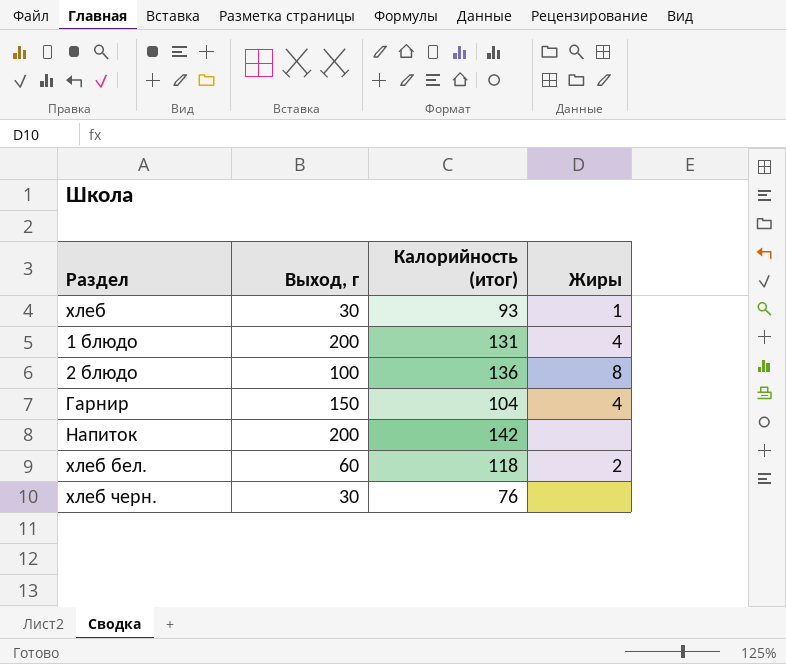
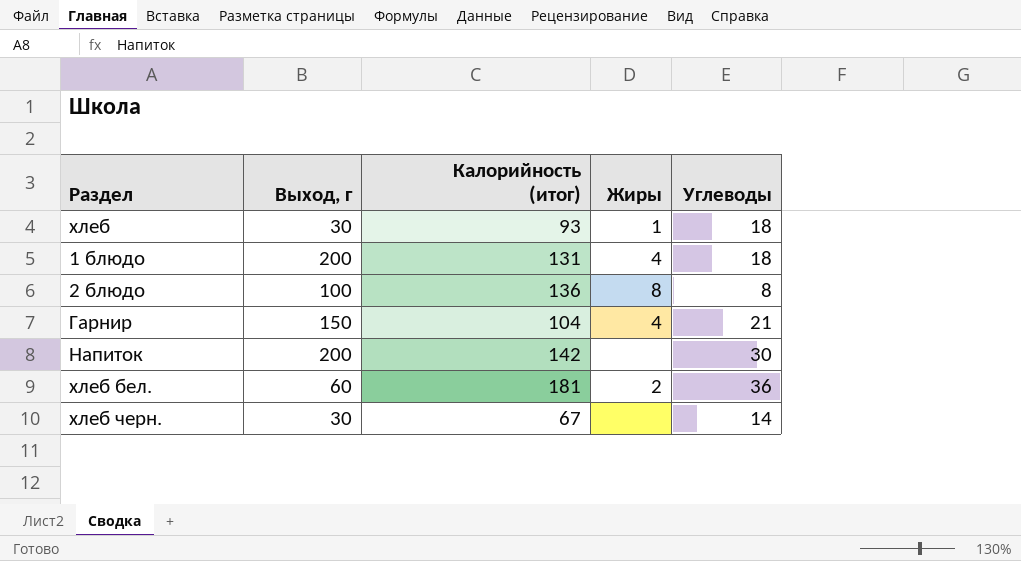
column Углеводы | position: none -> 5
хлеб бел. | Калорийность (итог): 118 -> 181
хлеб черн. | Калорийность (итог): 76 -> 67

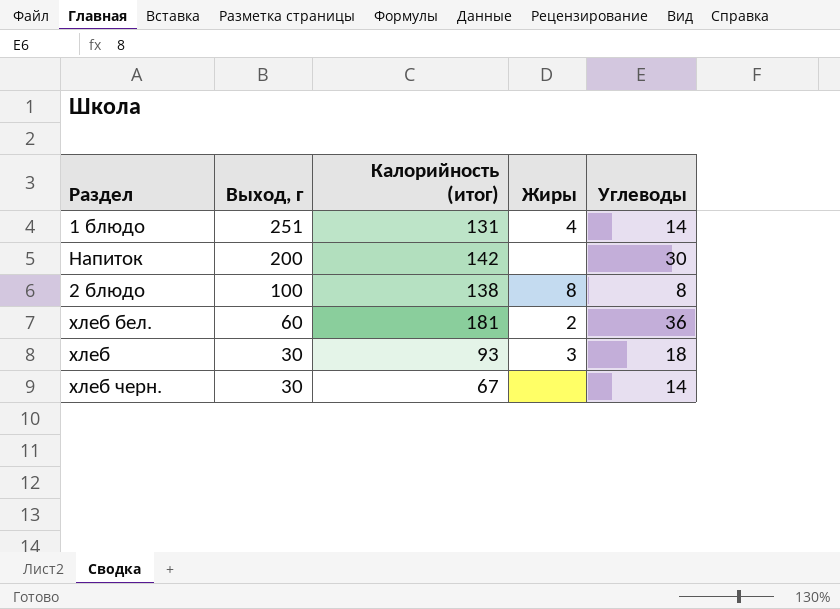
row order: none -> Выход, г descending
row Гарнир: 150 | 104 | 4 | 21 -> none
1 блюдо | Выход, г: 200 -> 251
1 блюдо | Углеводы: 18 -> 14
2 блюдо | Калорийность (итог): 136 -> 138
хлеб | Жиры: 1 -> 3

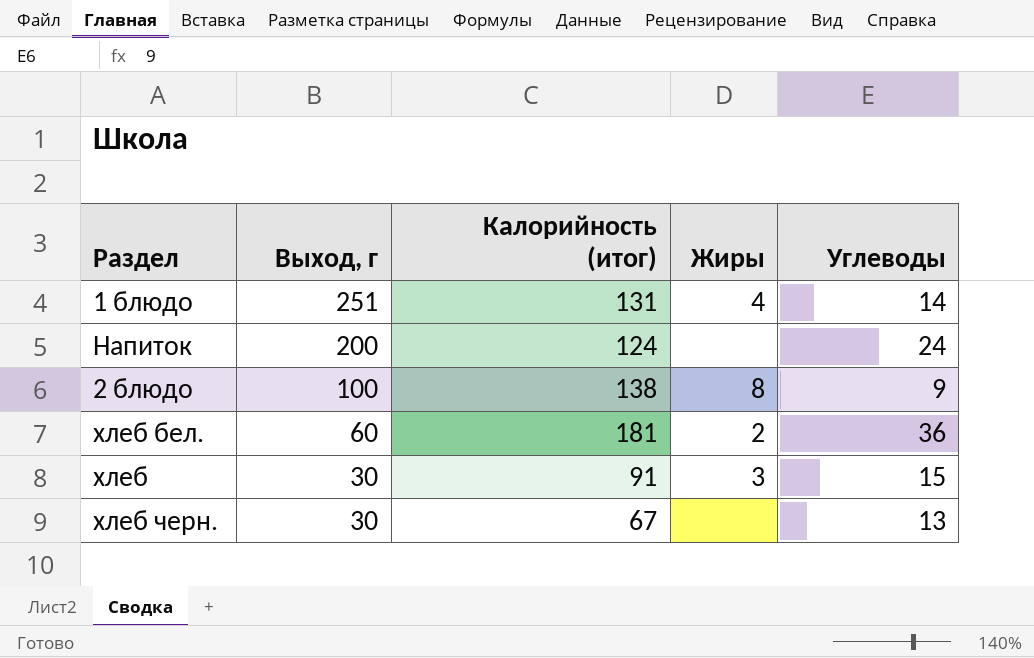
Напиток | Калорийность (итог): 142 -> 124
Напиток | Углеводы: 30 -> 24
2 блюдо | Углеводы: 8 -> 9
хлеб | Калорийность (итог): 93 -> 91
хлеб | Углеводы: 18 -> 15
хлеб черн. | Углеводы: 14 -> 13

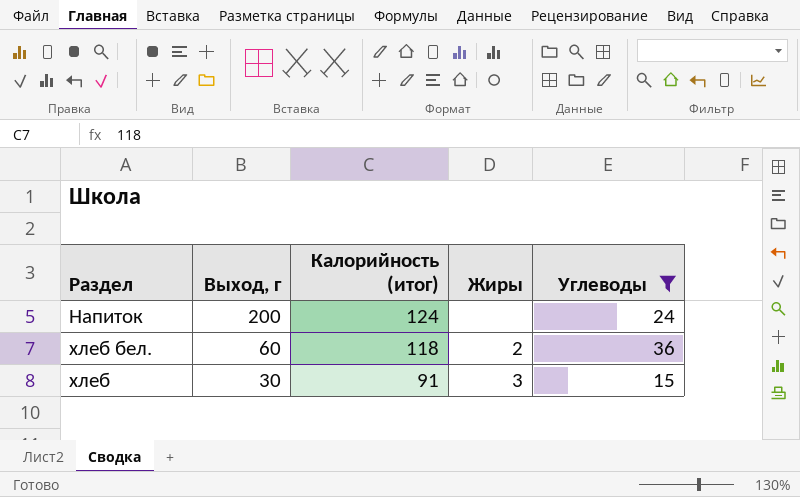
filter: none -> Углеводы >= 15
хлеб бел. | Калорийность (итог): 181 -> 118

